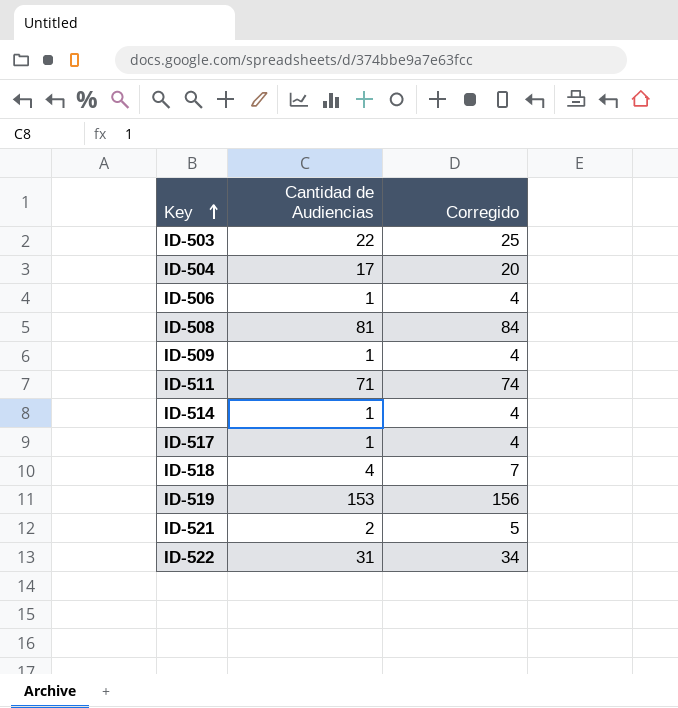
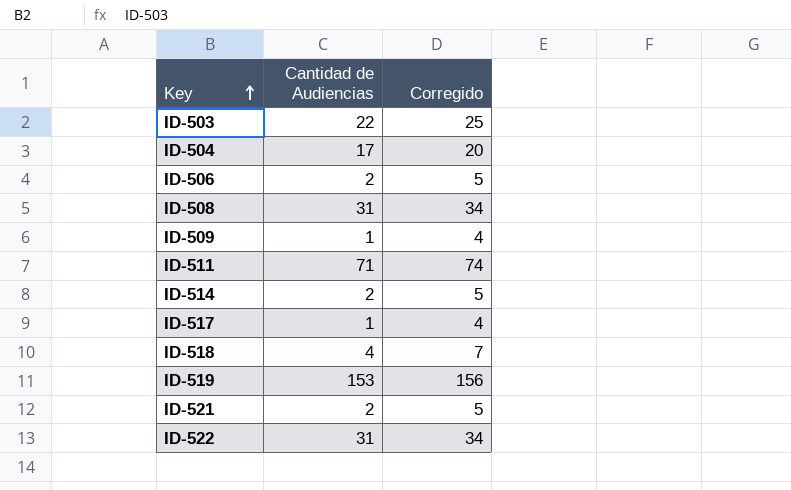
ID-506 | Cantidad de Audiencias: 1 -> 2
ID-506 | Corregido: 4 -> 5
ID-508 | Cantidad de Audiencias: 81 -> 31
ID-508 | Corregido: 84 -> 34
ID-514 | Cantidad de Audiencias: 1 -> 2
ID-514 | Corregido: 4 -> 5

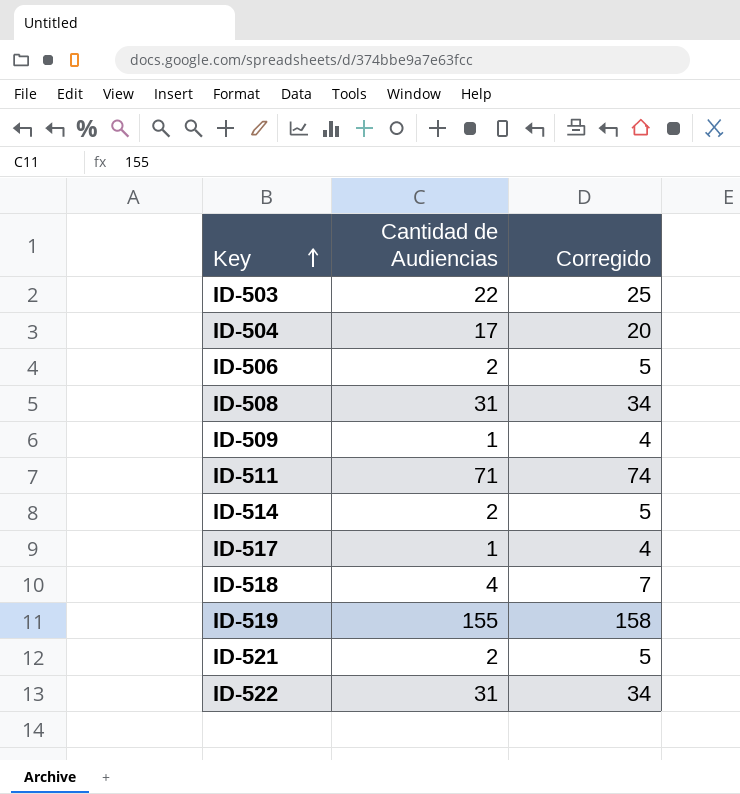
ID-519 | Cantidad de Audiencias: 153 -> 155
ID-519 | Corregido: 156 -> 158

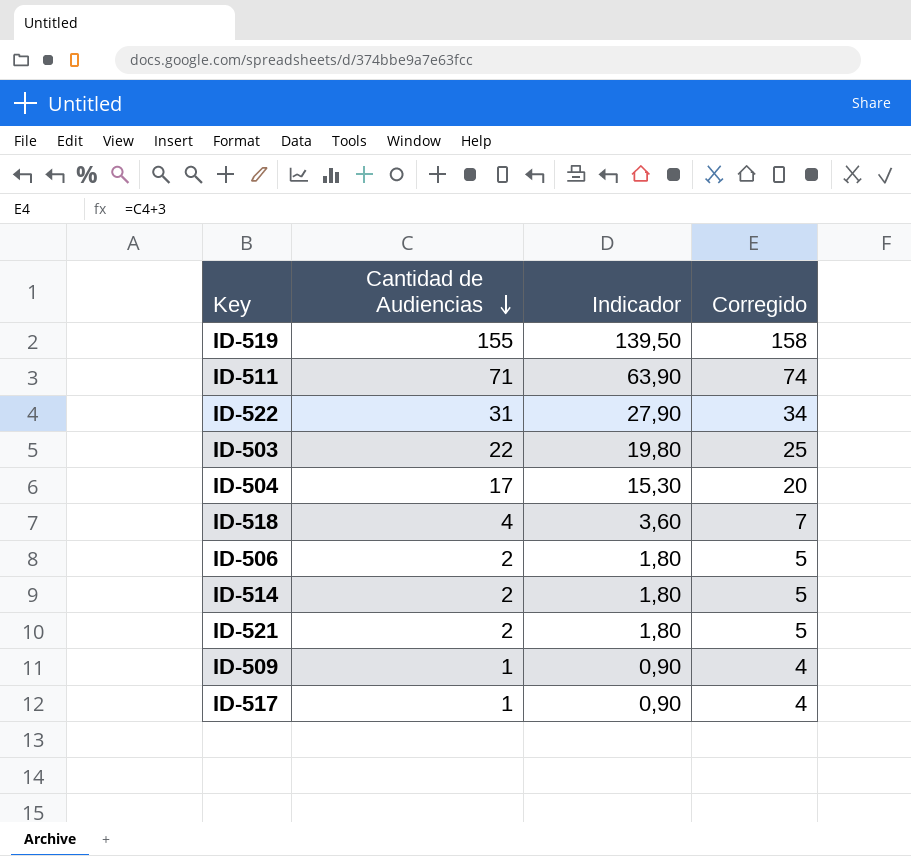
row order: Key ascending -> Cantidad de Audiencias descending
column Indicador | formula: none -> [Cantidad de Audiencias] * 0,9
row ID-508: 31 | 34 -> none

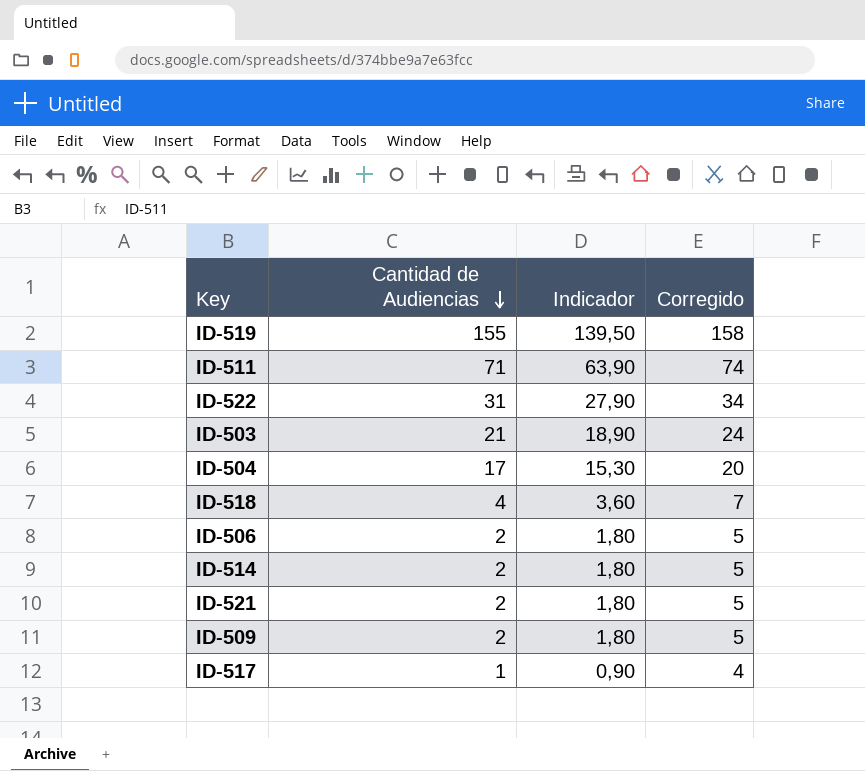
ID-503 | Cantidad de Audiencias: 22 -> 21
ID-503 | Indicador: 19,80 -> 18,90
ID-503 | Corregido: 25 -> 24
ID-509 | Cantidad de Audiencias: 1 -> 2
ID-509 | Indicador: 0,90 -> 1,80
ID-509 | Corregido: 4 -> 5

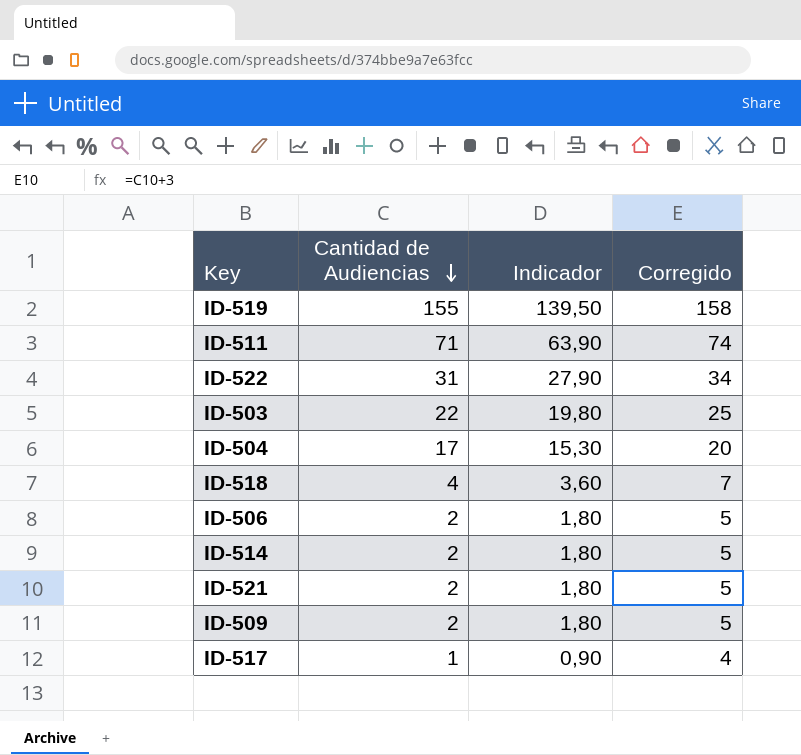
ID-503 | Cantidad de Audiencias: 21 -> 22
ID-503 | Indicador: 18,90 -> 19,80
ID-503 | Corregido: 24 -> 25

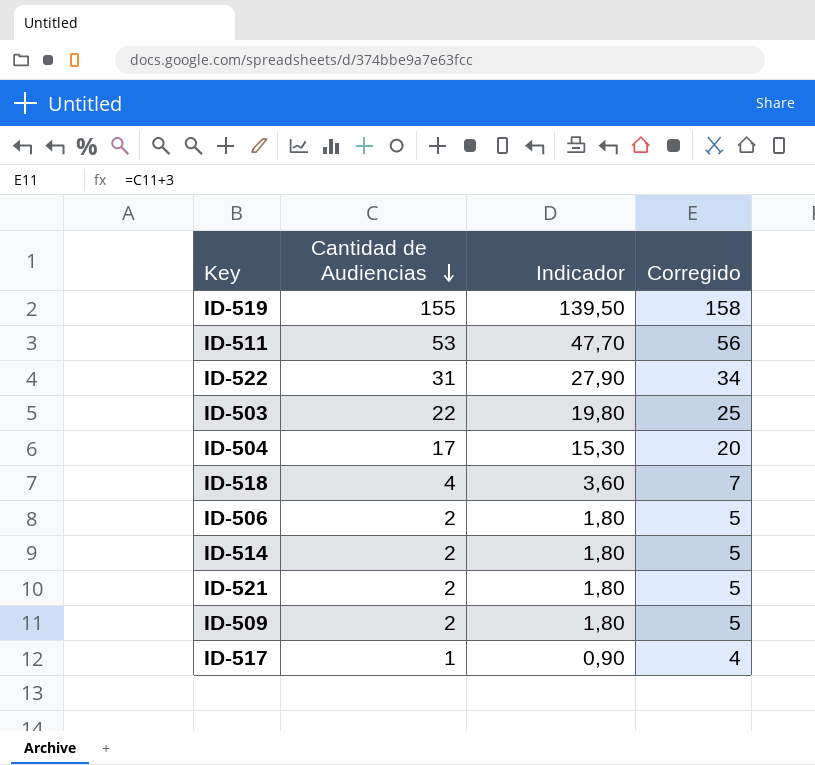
ID-511 | Cantidad de Audiencias: 71 -> 53
ID-511 | Indicador: 63,90 -> 47,70
ID-511 | Corregido: 74 -> 56

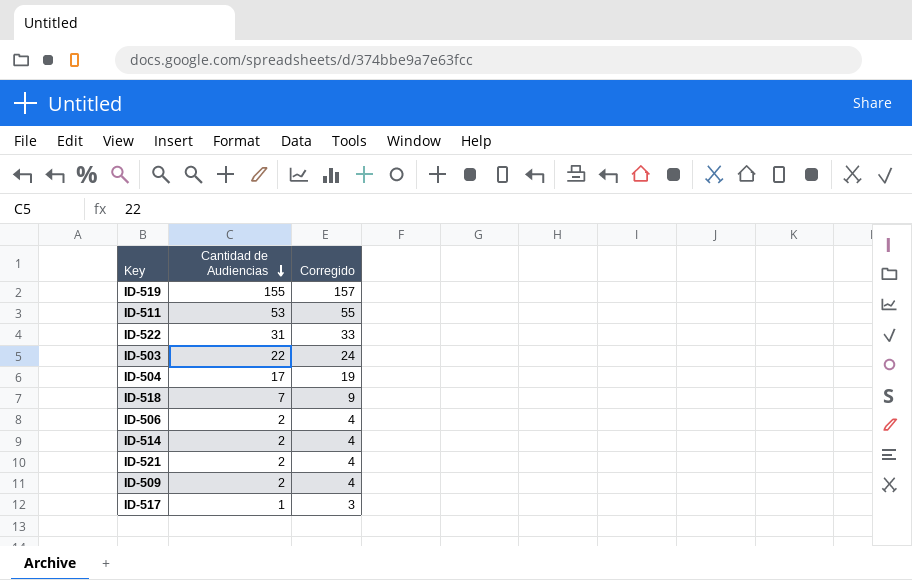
column Indicador | formula: [Cantidad de Audiencias] * 0,9 -> none
column Corregido | formula: [Cantidad de Audiencias] + 3 -> [Cantidad de Audiencias] + 2
ID-518 | Cantidad de Audiencias: 4 -> 7

